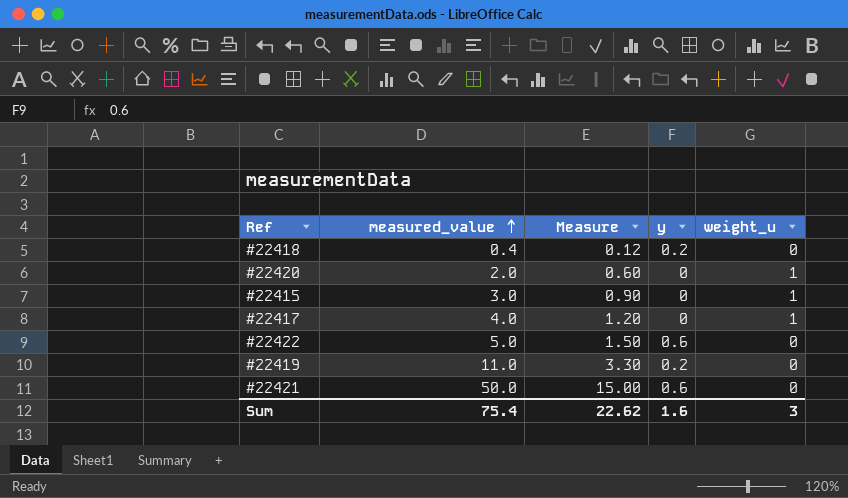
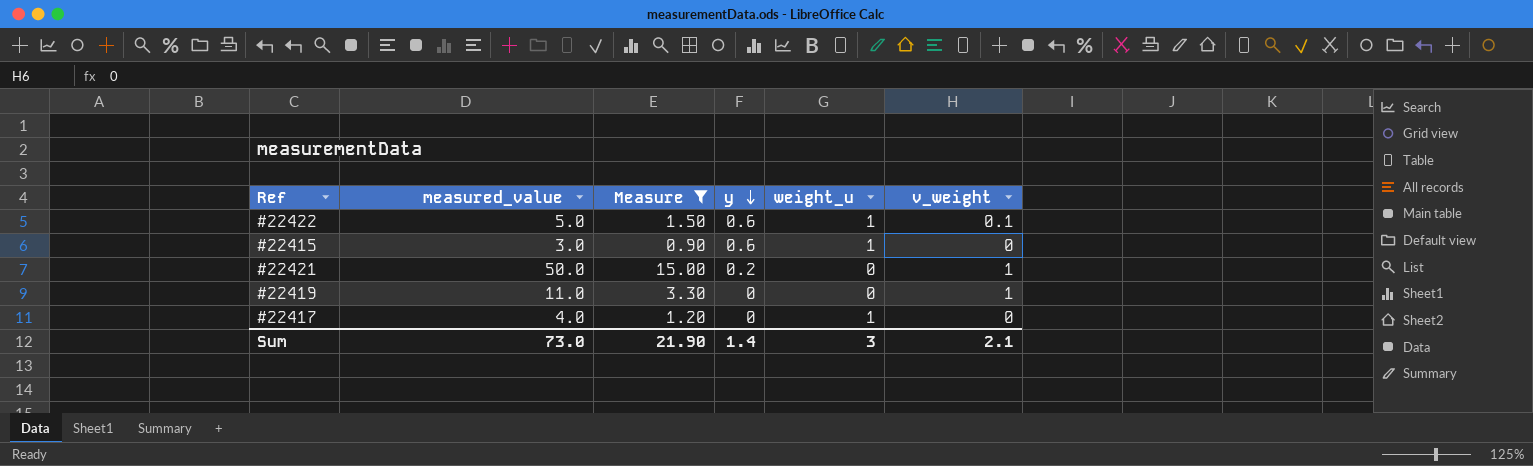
filter: none -> Measure >= 0.90
row order: measured_value ascending -> y descending
column v_weight | position: none -> 6
#22422 | weight_u: 0 -> 1
#22415 | y: 0 -> 0.6
#22421 | y: 0.6 -> 0.2
#22419 | y: 0.2 -> 0
Sum | measured_value: 75.4 -> 73.0
Sum | Measure: 22.62 -> 21.90
Sum | y: 1.6 -> 1.4

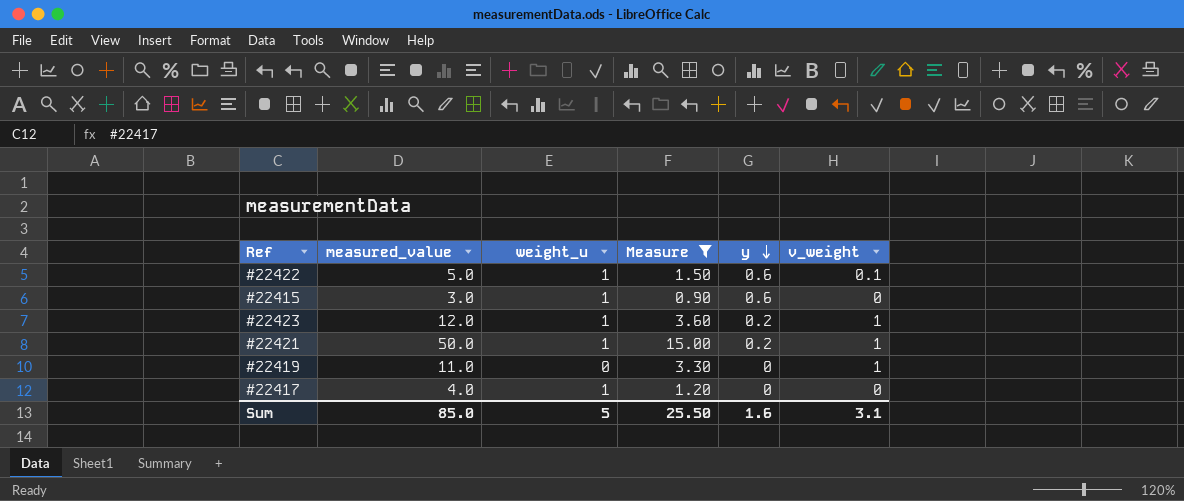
column weight_u | position: 5 -> 3
row #22423: none -> 12.0 | 1 | 3.60 | 0.2 | 1
#22421 | weight_u: 0 -> 1
Sum | measured_value: 73.0 -> 85.0
Sum | weight_u: 3 -> 5
Sum | Measure: 21.90 -> 25.50
Sum | y: 1.4 -> 1.6
Sum | v_weight: 2.1 -> 3.1

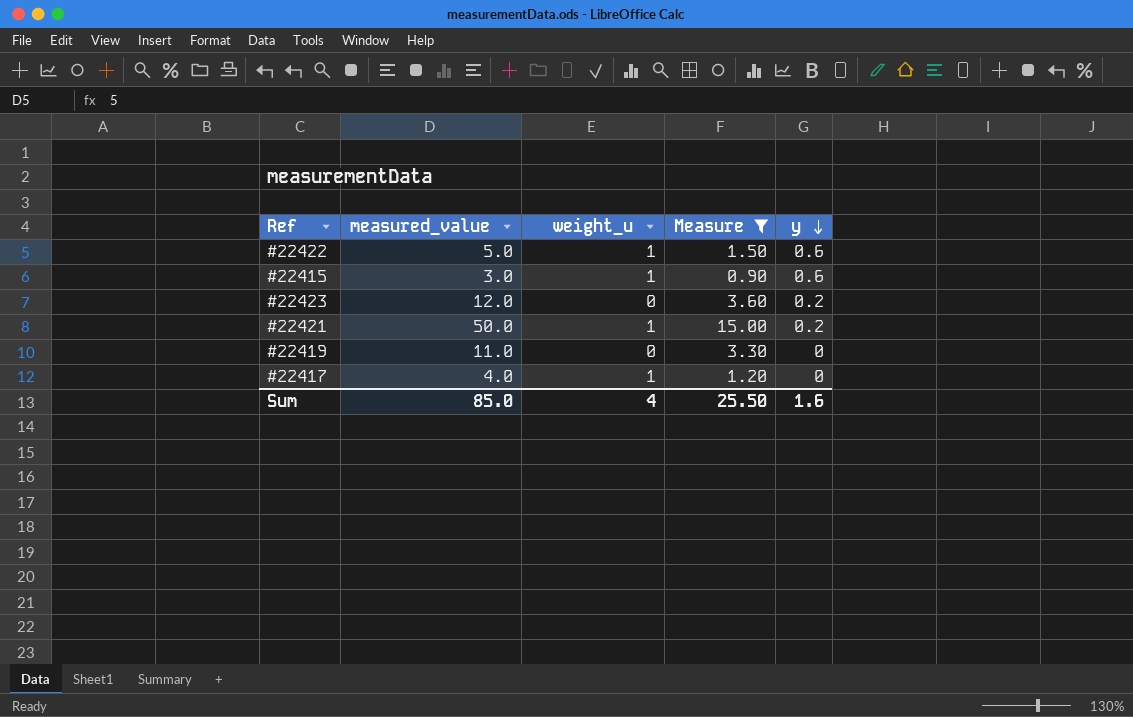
column v_weight | position: 6 -> none
#22423 | weight_u: 1 -> 0
Sum | weight_u: 5 -> 4

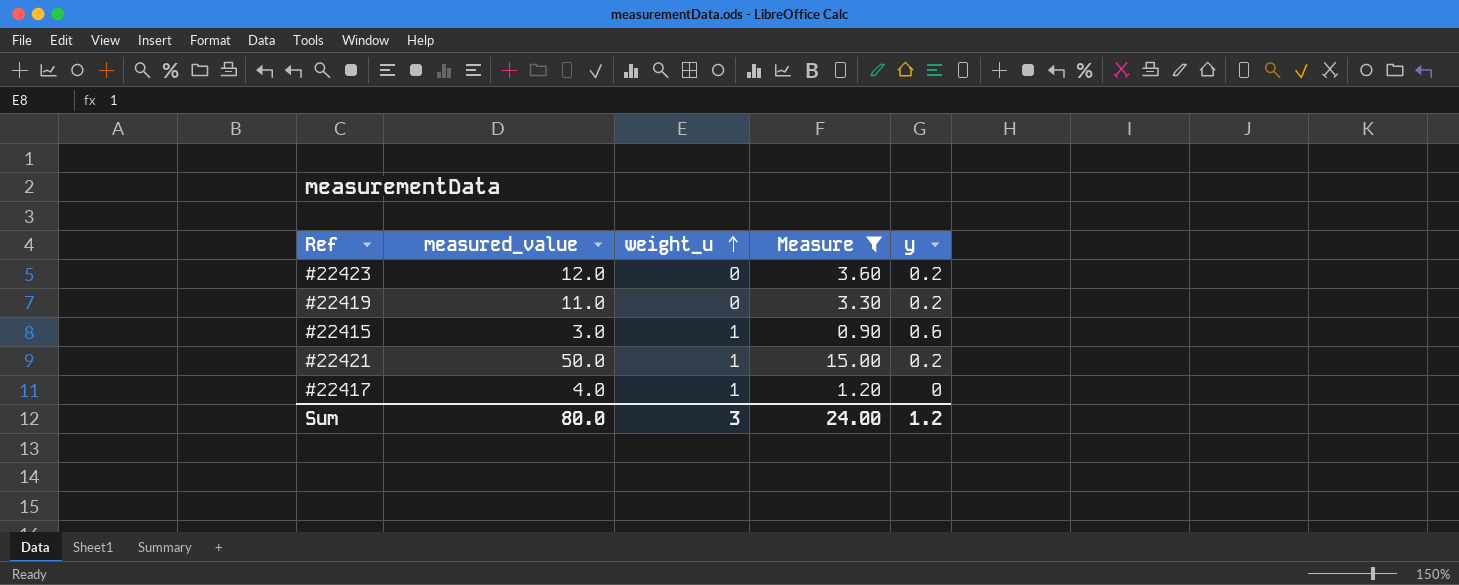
row order: y descending -> weight_u ascending
row #22422: 5.0 | 1 | 1.50 | 0.6 -> none
#22419 | y: 0 -> 0.2
Sum | measured_value: 85.0 -> 80.0
Sum | weight_u: 4 -> 3
Sum | Measure: 25.50 -> 24.00
Sum | y: 1.6 -> 1.2

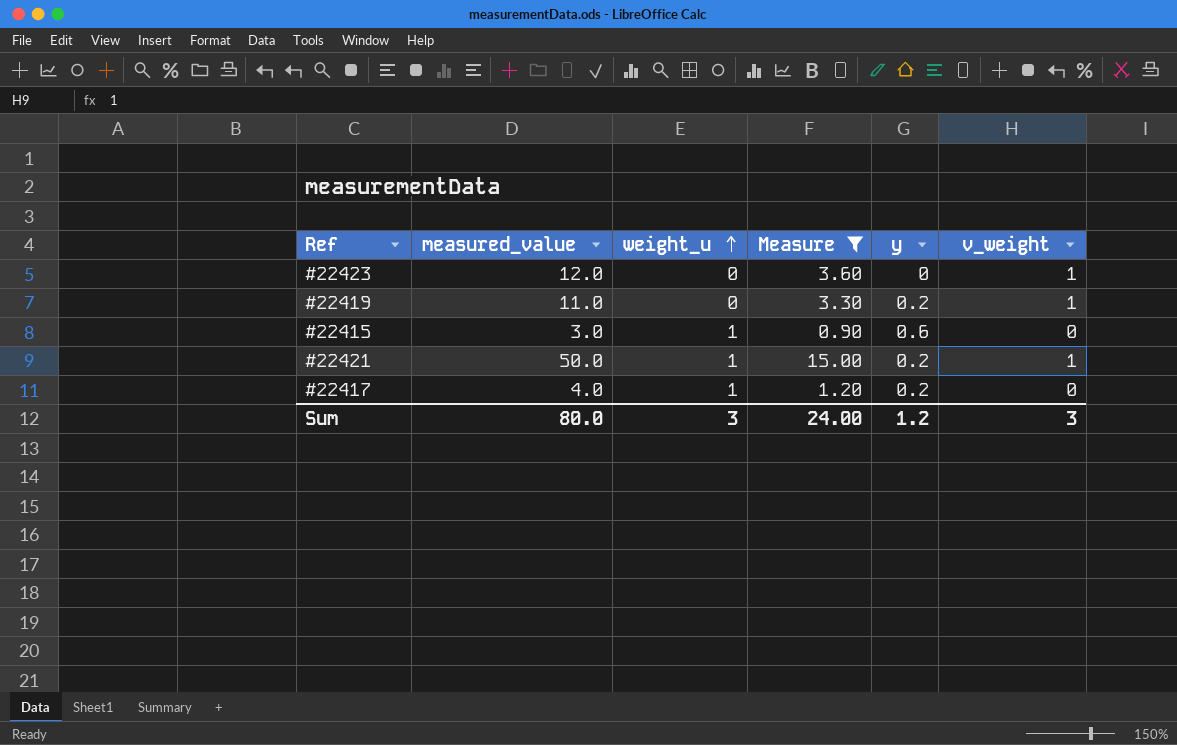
column v_weight | position: none -> 6
#22423 | y: 0.2 -> 0
#22417 | y: 0 -> 0.2

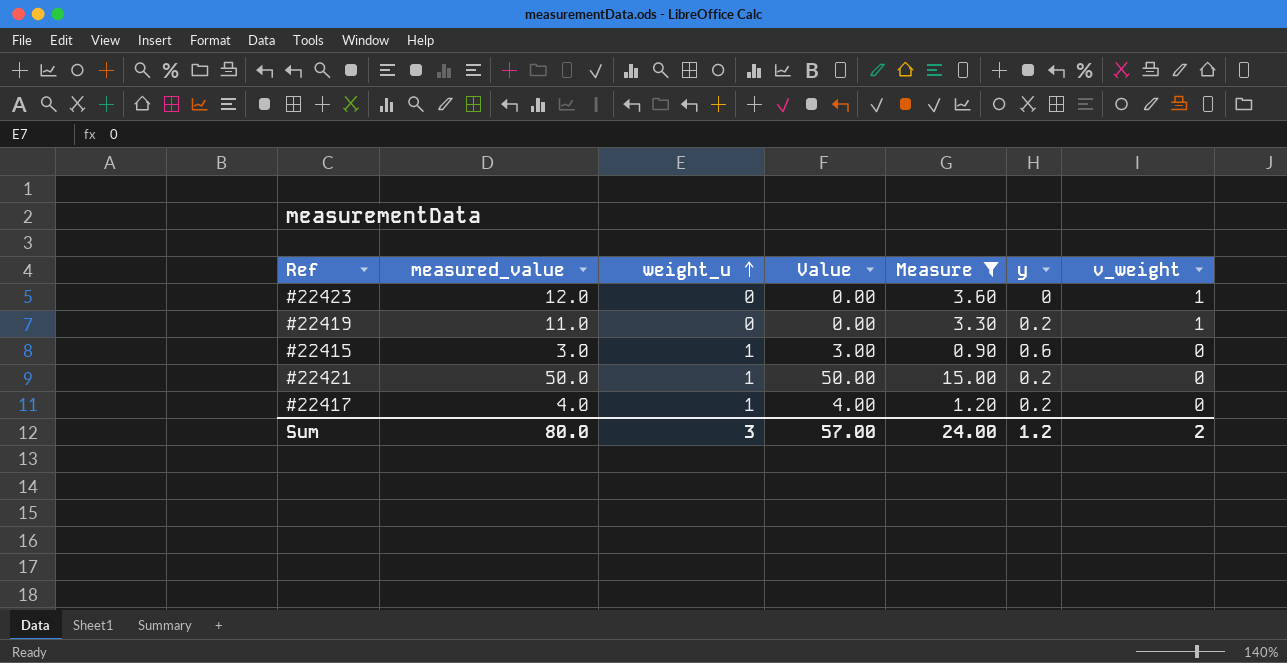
column Value | formula: none -> [measured_value] * [weight_u]
#22421 | v_weight: 1 -> 0
Sum | v_weight: 3 -> 2

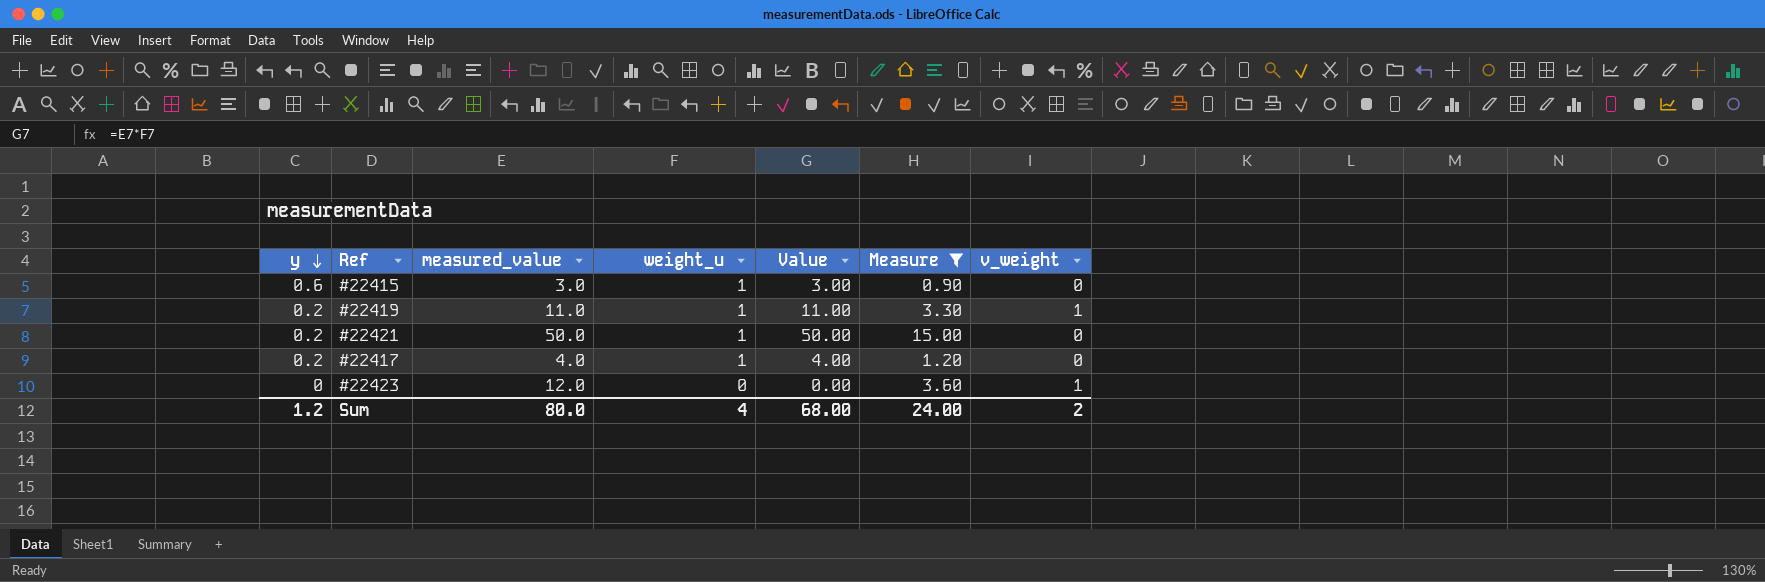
row order: weight_u ascending -> y descending
column y | position: 6 -> 1
#22419 | weight_u: 0 -> 1
#22419 | Value: 0.00 -> 11.00
Sum | weight_u: 3 -> 4
Sum | Value: 57.00 -> 68.00

